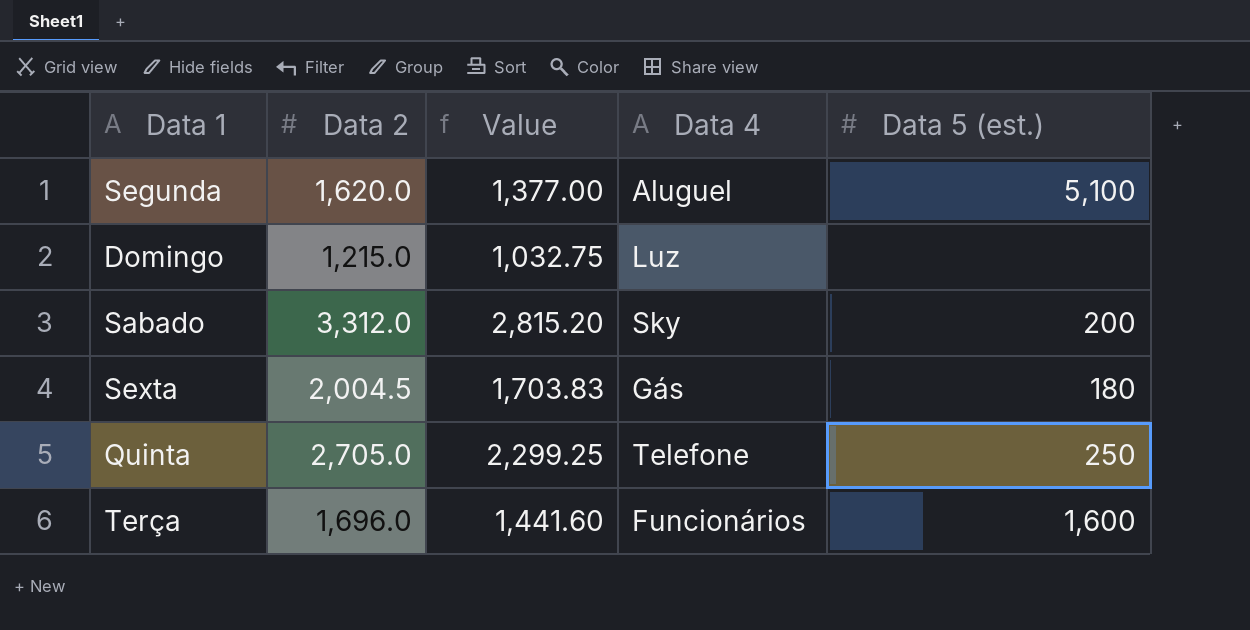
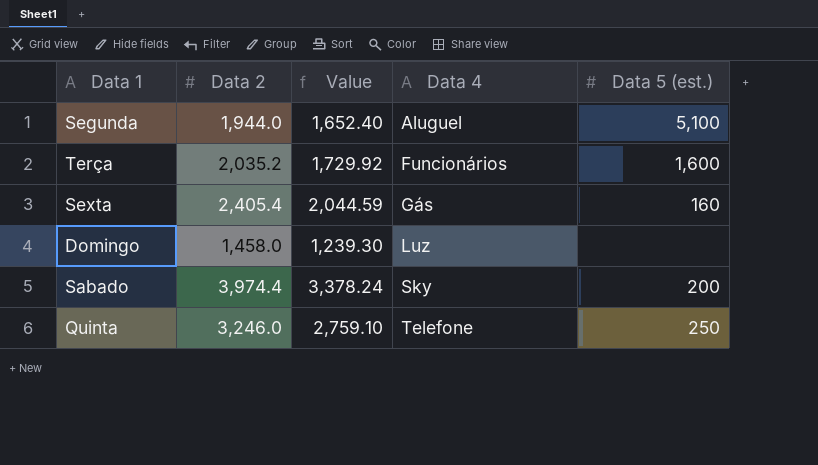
row order: none -> Data 4 ascending
Segunda | Data 2: 1,620.0 -> 1,944.0
Segunda | Value: 1,377.00 -> 1,652.40
Terça | Data 2: 1,696.0 -> 2,035.2
Terça | Value: 1,441.60 -> 1,729.92
Sexta | Data 2: 2,004.5 -> 2,405.4
Sexta | Value: 1,703.83 -> 2,044.59
Sexta | Data 5 (est.): 180 -> 160
Domingo | Data 2: 1,215.0 -> 1,458.0
Domingo | Value: 1,032.75 -> 1,239.30
Sabado | Data 2: 3,312.0 -> 3,974.4
Sabado | Value: 2,815.20 -> 3,378.24
Quinta | Data 2: 2,705.0 -> 3,246.0
Quinta | Value: 2,299.25 -> 2,759.10

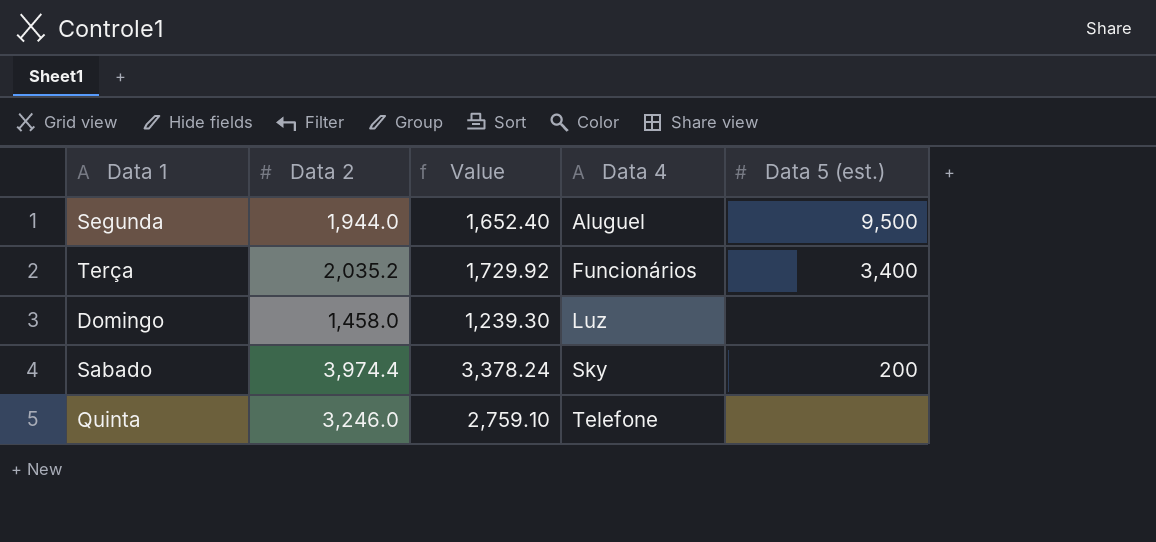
row Sexta: 2,405.4 | 2,044.59 | Gás | 160 -> none
Segunda | Data 5 (est.): 5,100 -> 9,500
Terça | Data 5 (est.): 1,600 -> 3,400
Quinta | Data 5 (est.): 250 -> none

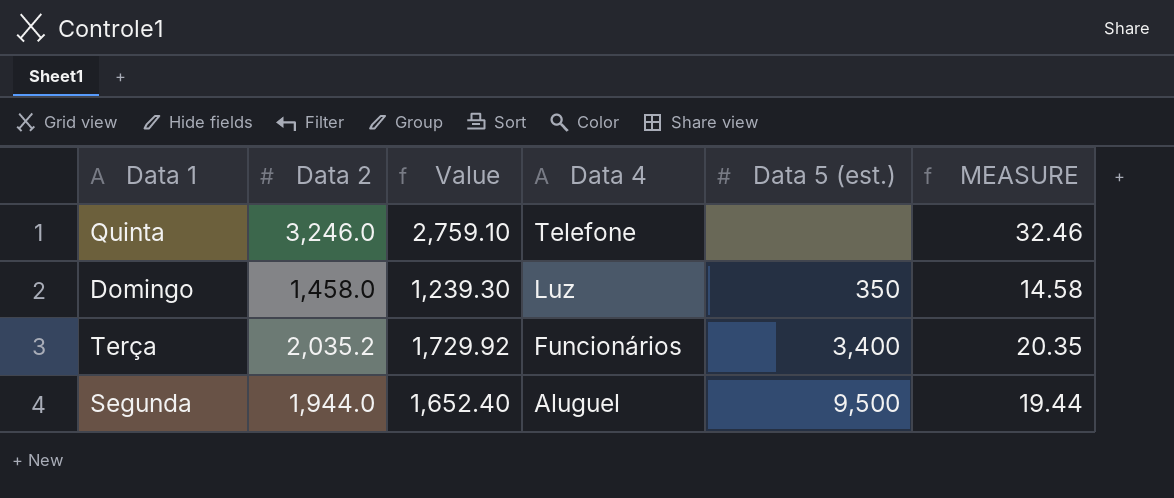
row order: Data 4 ascending -> Data 4 descending
column MEASURE | formula: none -> [Data 2] * 0.01
row Sabado: 3,974.4 | 3,378.24 | Sky | 200 -> none
Domingo | Data 5 (est.): none -> 350

